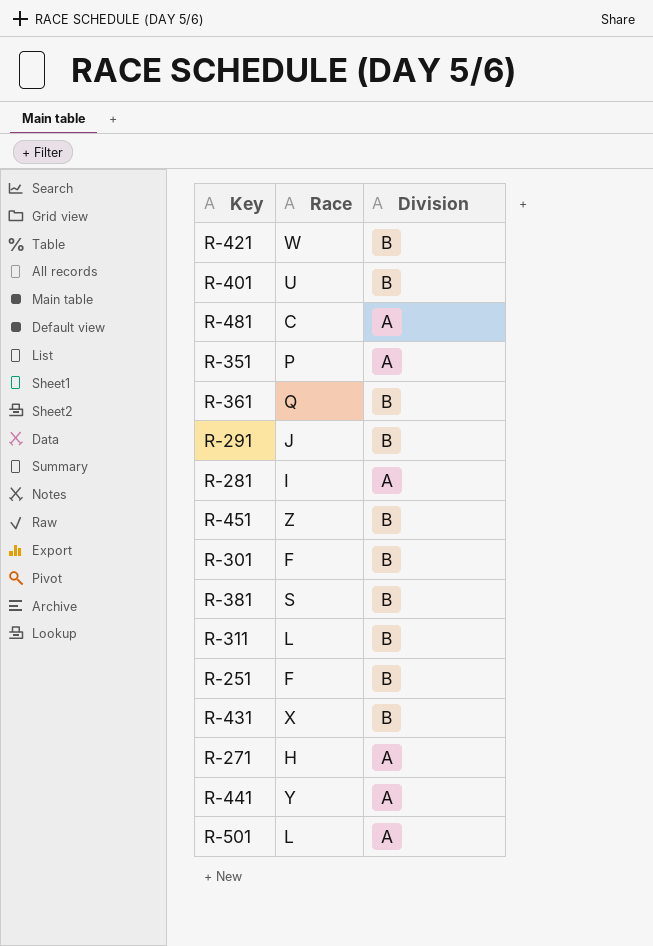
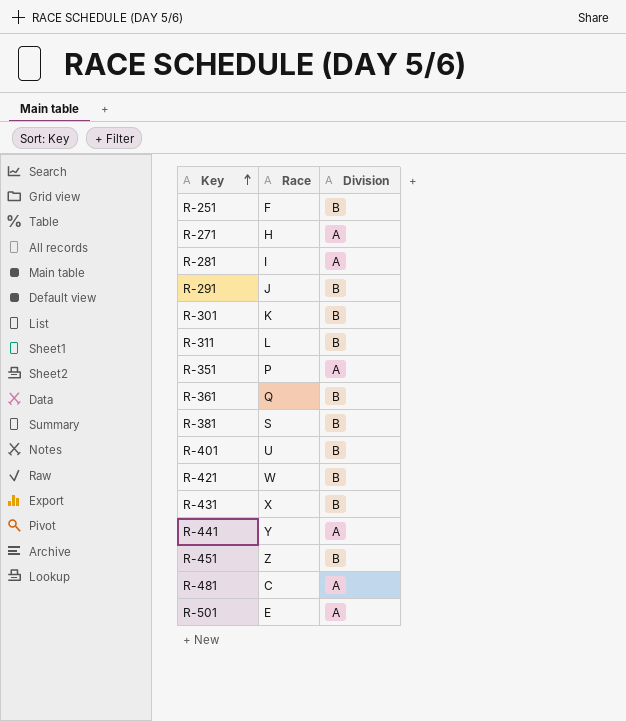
row order: none -> Key ascending
R-301 | Race: F -> K
R-501 | Race: L -> E

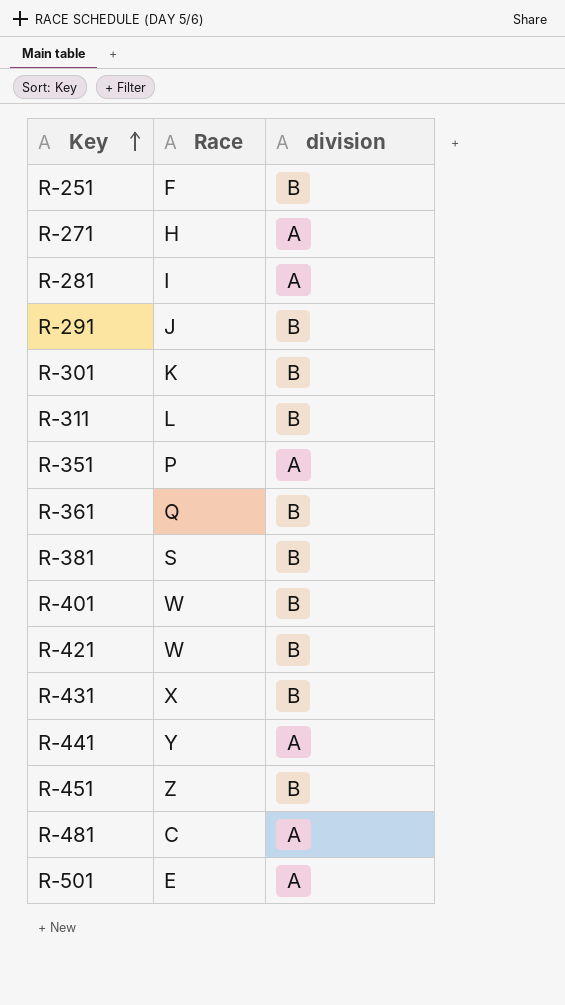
column name: Division -> division
R-401 | Race: U -> W

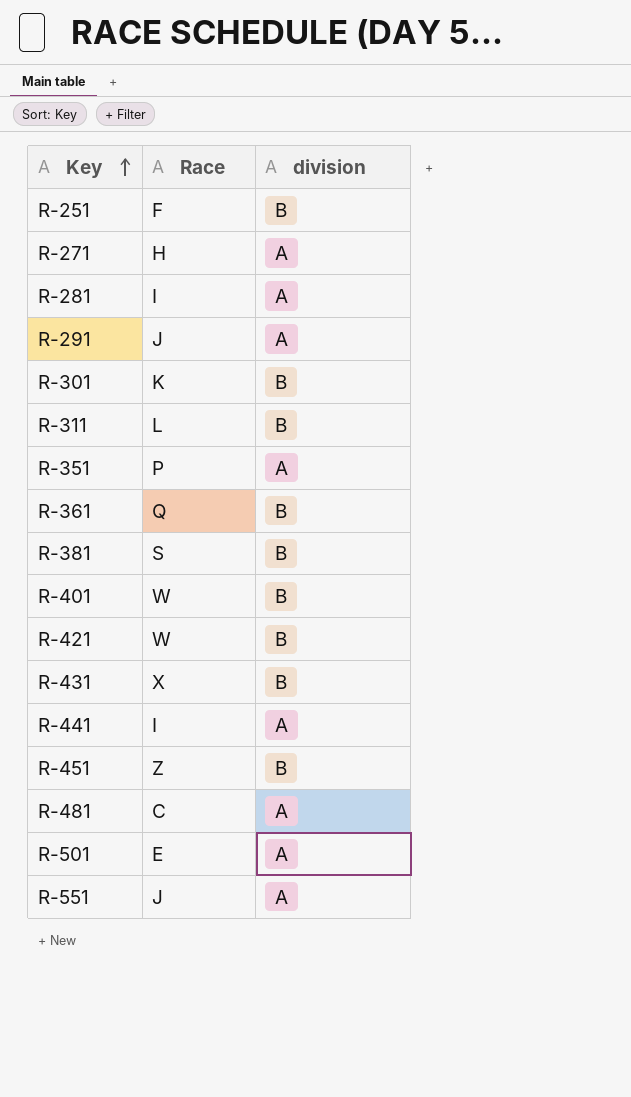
R-291 | division: B -> A
R-441 | Race: Y -> I
row R-551: none -> J | A

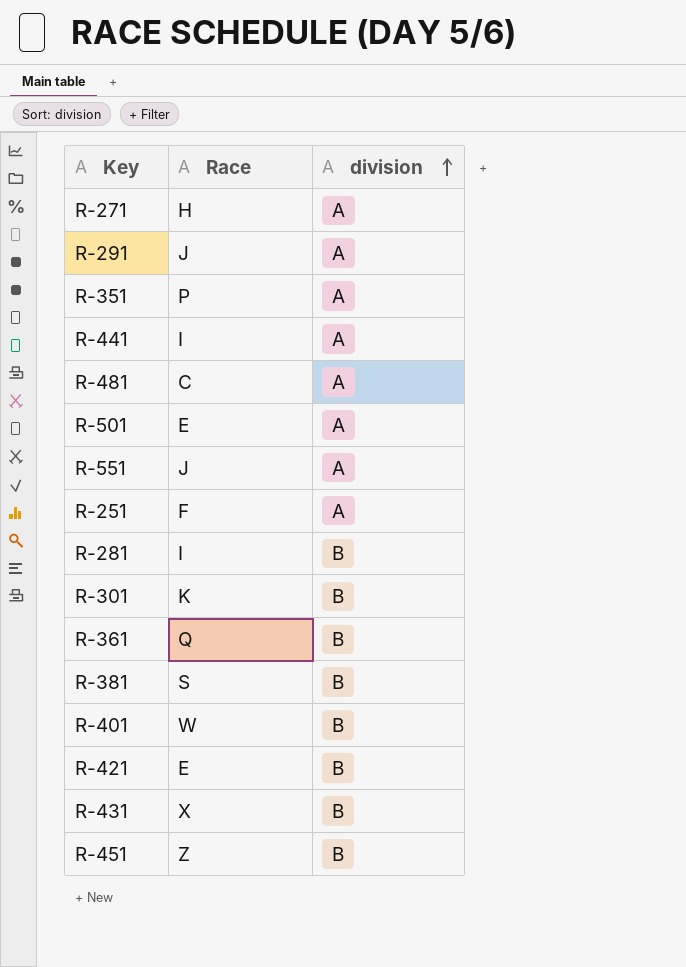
row order: Key ascending -> division ascending
row R-311: L | B -> none
R-251 | division: B -> A
R-281 | division: A -> B
R-421 | Race: W -> E

